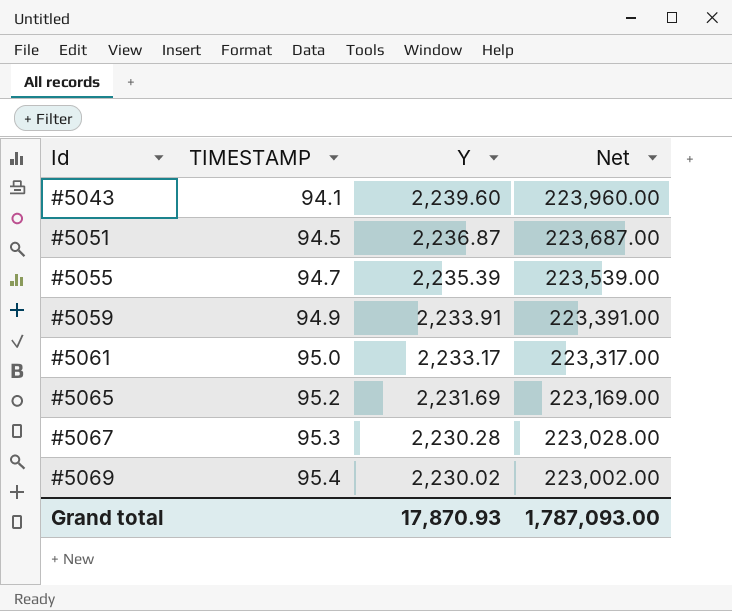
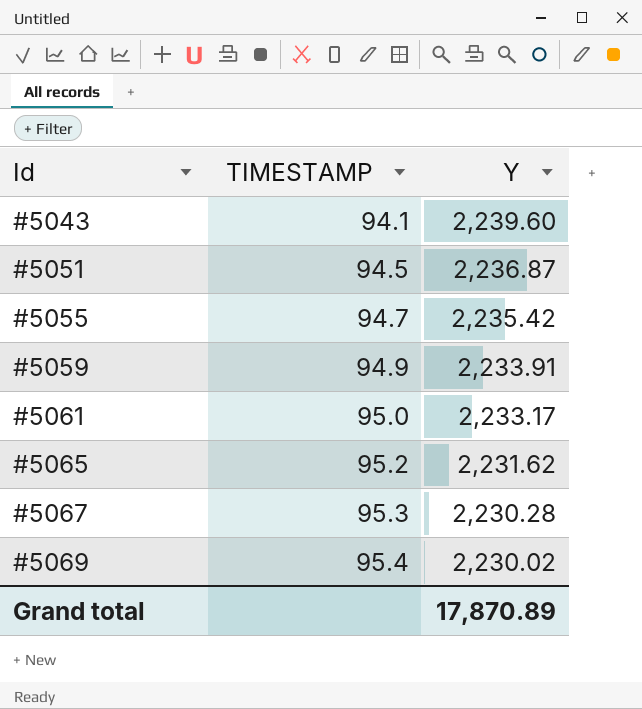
column Net | formula: [Y] * 100 -> none
#5055 | Y: 2,235.39 -> 2,235.42
#5065 | Y: 2,231.69 -> 2,231.62
Grand total | Y: 17,870.93 -> 17,870.89

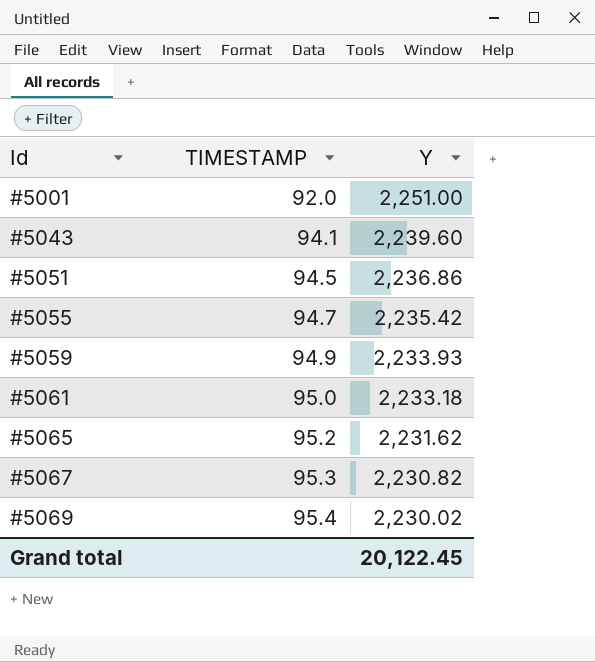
row #5001: none -> 92.0 | 2,251.00
#5051 | Y: 2,236.87 -> 2,236.86
#5059 | Y: 2,233.91 -> 2,233.93
#5061 | Y: 2,233.17 -> 2,233.18
#5067 | Y: 2,230.28 -> 2,230.82
Grand total | Y: 17,870.89 -> 20,122.45

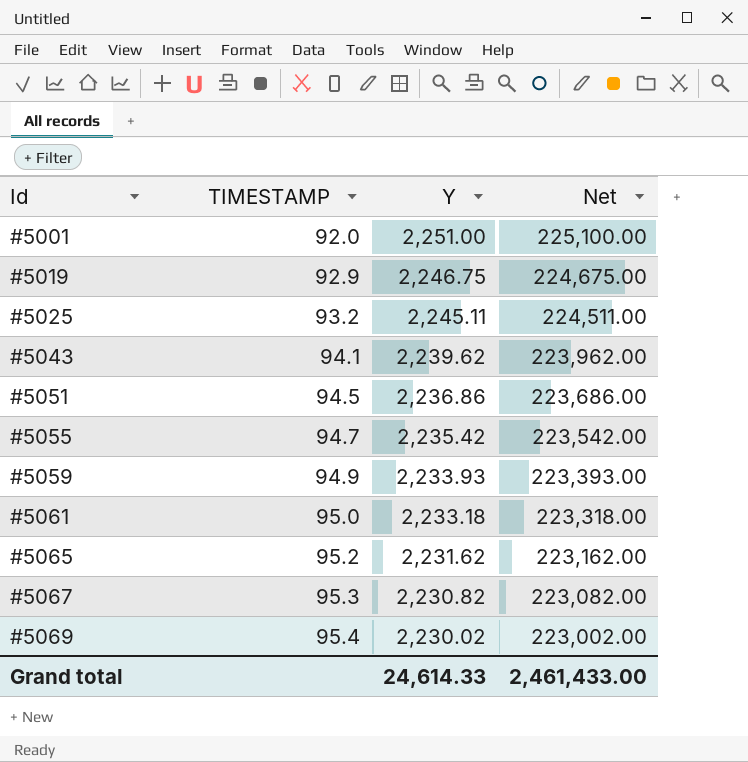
column Net | formula: none -> [Y] * 100
row #5019: none -> 92.9 | 2,246.75 | 224,675.00
row #5025: none -> 93.2 | 2,245.11 | 224,511.00
#5043 | Y: 2,239.60 -> 2,239.62
Grand total | Y: 20,122.45 -> 24,614.33

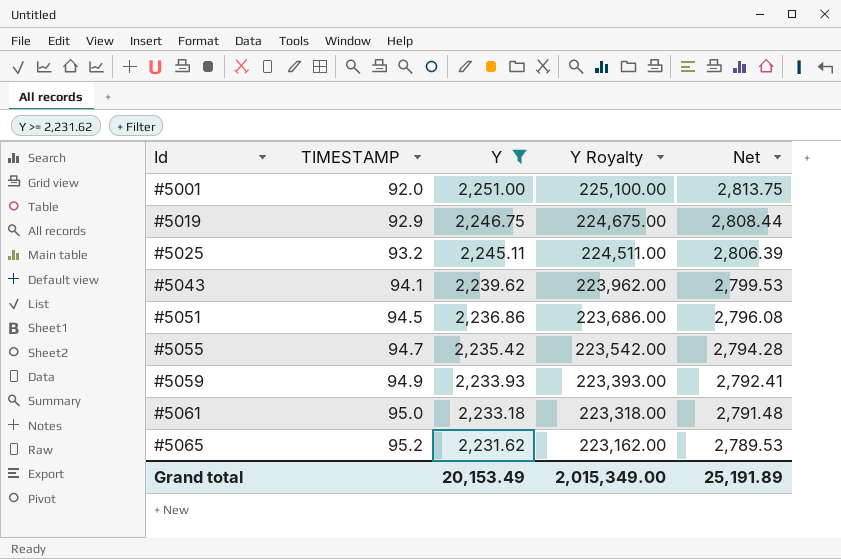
filter: none -> Y >= 2,231.62
column Y Royalty | formula: none -> [Y] * 100
column Net | formula: [Y] * 100 -> [Y] * 1.25
Grand total | Y: 24,614.33 -> 20,153.49
Grand total | Net: 2,461,433.00 -> 25,191.89

